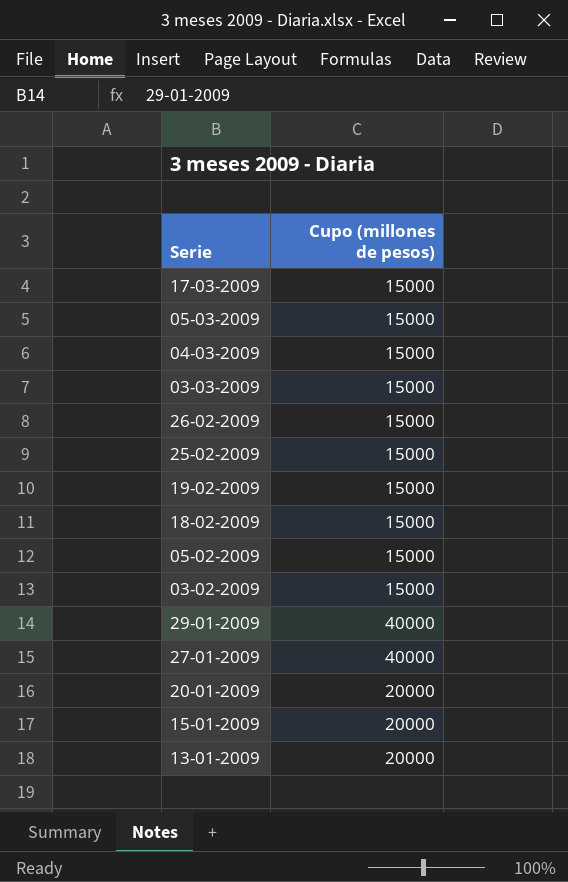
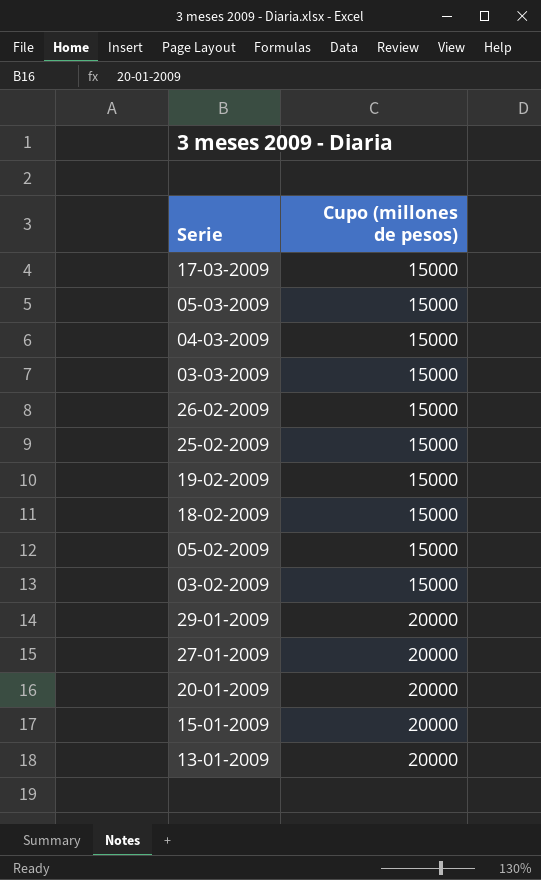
29-01-2009 | Cupo (millones de pesos): 40000 -> 20000
27-01-2009 | Cupo (millones de pesos): 40000 -> 20000

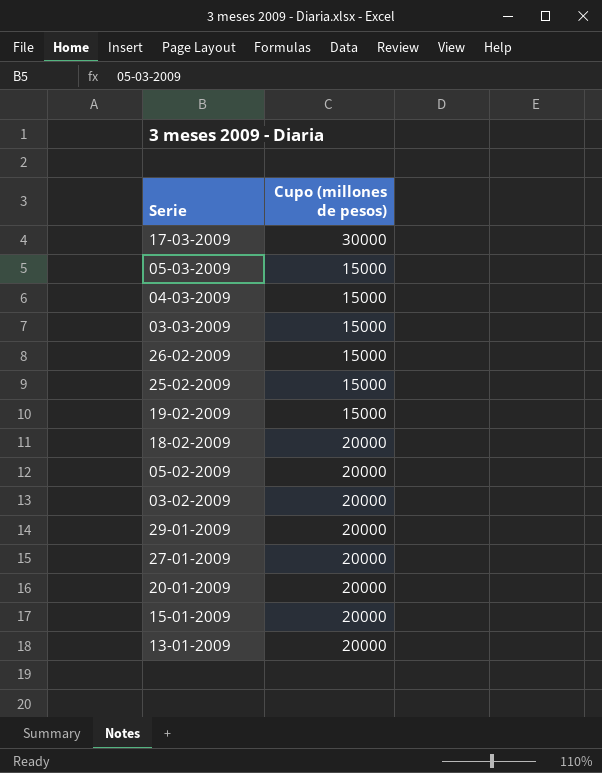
17-03-2009 | Cupo (millones de pesos): 15000 -> 30000
18-02-2009 | Cupo (millones de pesos): 15000 -> 20000
05-02-2009 | Cupo (millones de pesos): 15000 -> 20000
03-02-2009 | Cupo (millones de pesos): 15000 -> 20000

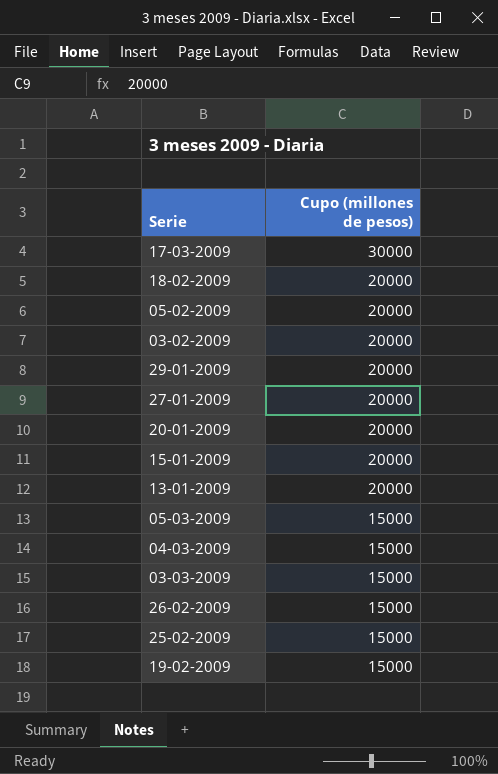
row order: Serie descending -> Cupo (millones de pesos) descending

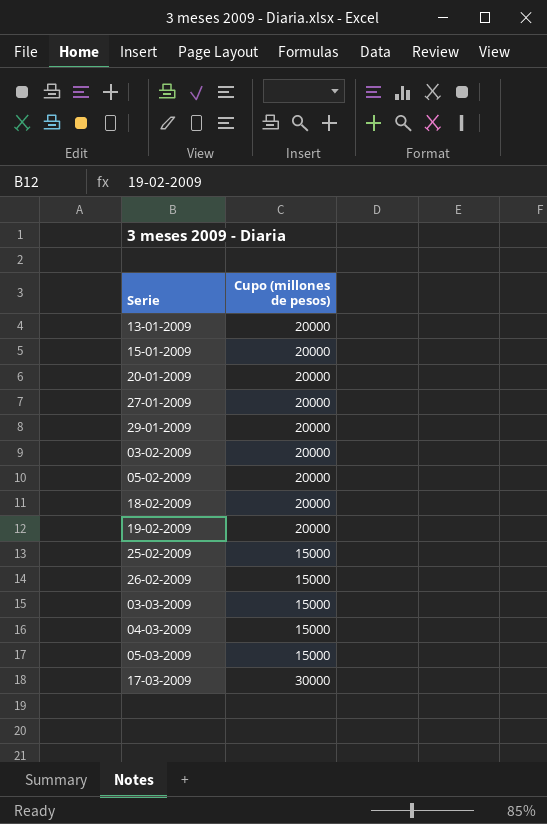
row order: Cupo (millones de pesos) descending -> Serie ascending
19-02-2009 | Cupo (millones de pesos): 15000 -> 20000

